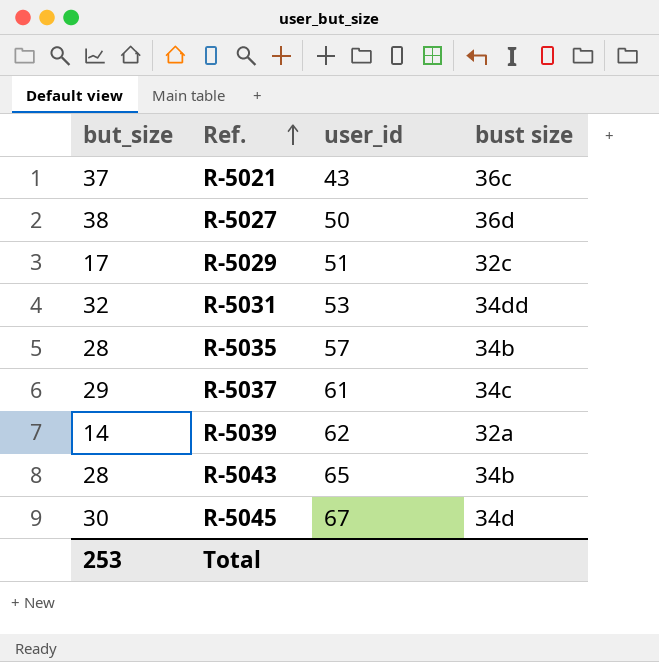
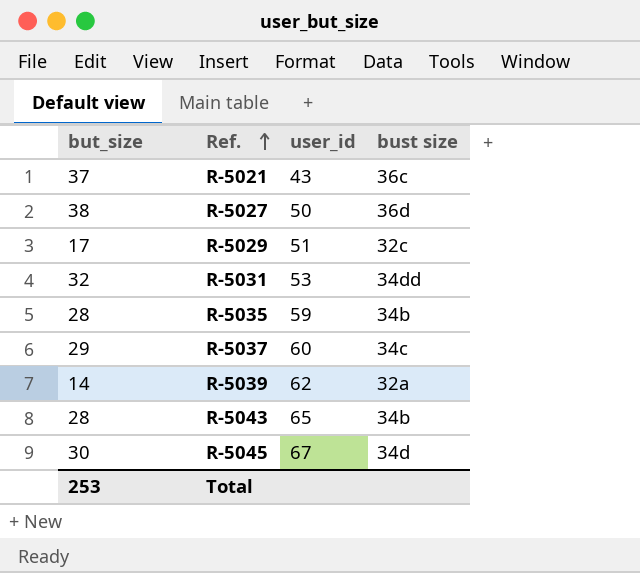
R-5035 | user_id: 57 -> 59
R-5037 | user_id: 61 -> 60

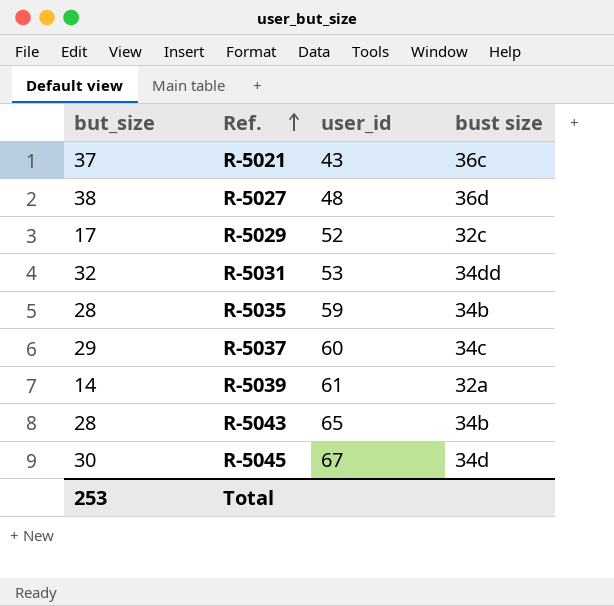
R-5027 | user_id: 50 -> 48
R-5029 | user_id: 51 -> 52
R-5039 | user_id: 62 -> 61

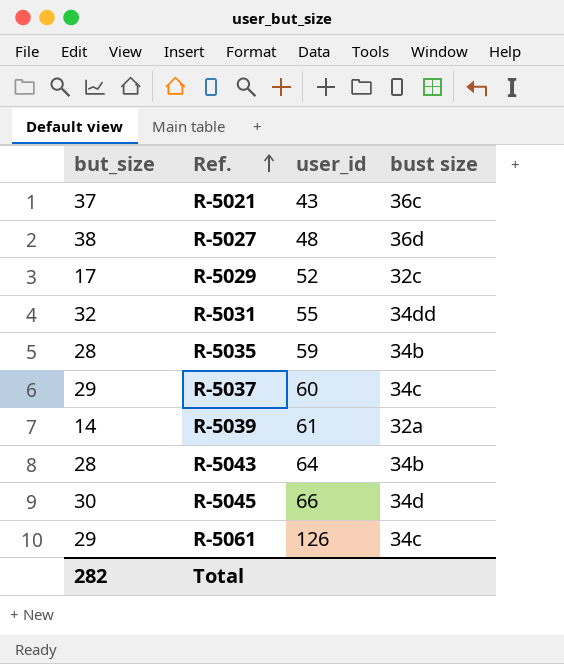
R-5031 | user_id: 53 -> 55
R-5043 | user_id: 65 -> 64
R-5045 | user_id: 67 -> 66
row R-5061: none -> 29 | 126 | 34c
Total | but_size: 253 -> 282

